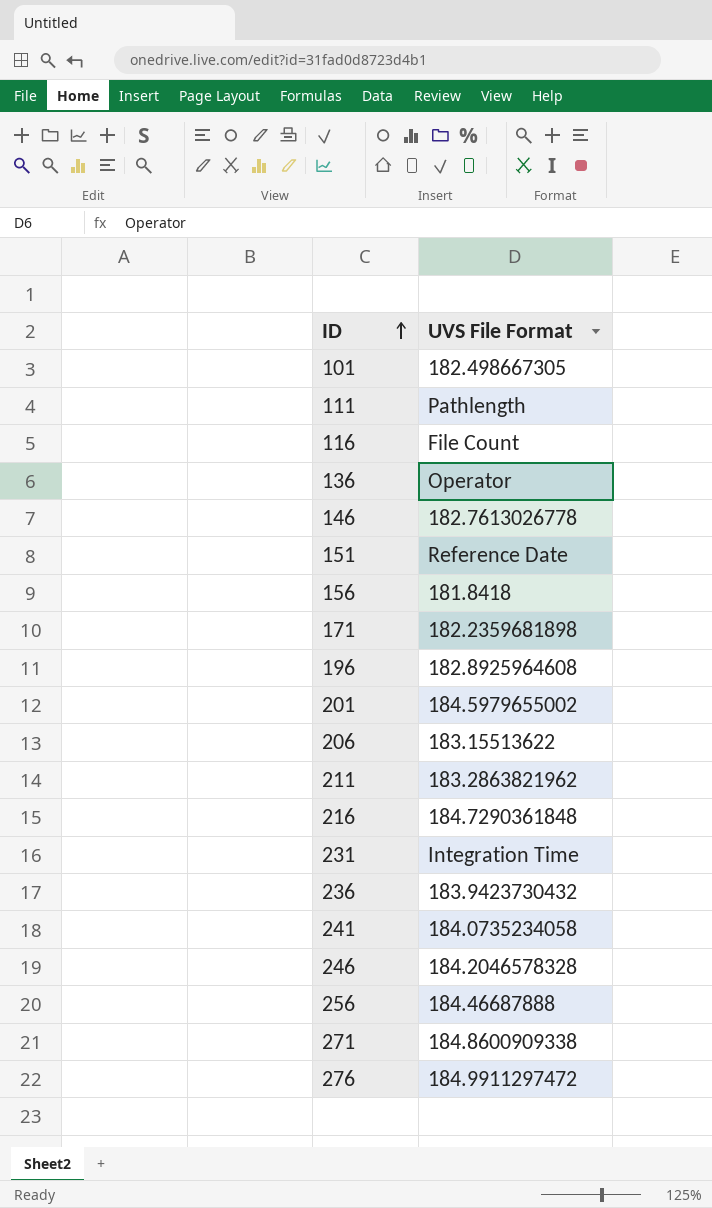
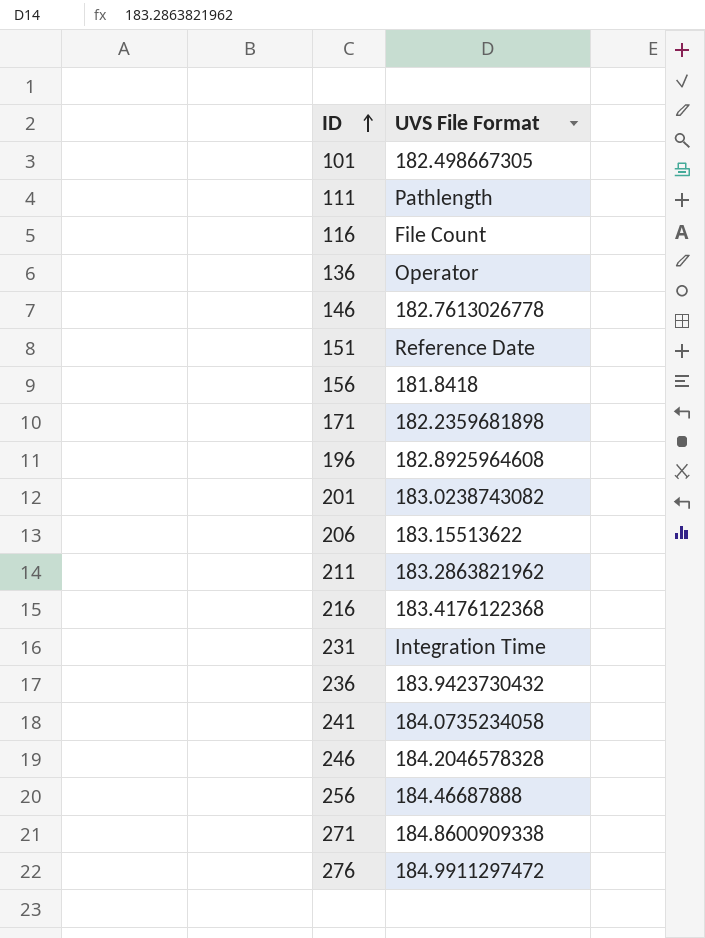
201 | UVS File Format: 184.5979655002 -> 183.0238743082
216 | UVS File Format: 184.7290361848 -> 183.4176122368

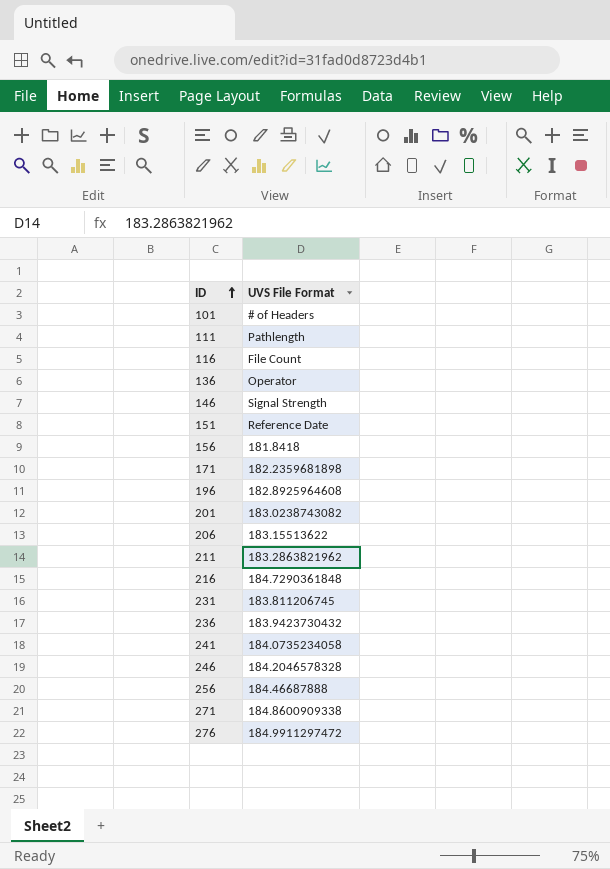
101 | UVS File Format: 182.498667305 -> # of Headers
146 | UVS File Format: 182.7613026778 -> Signal Strength
216 | UVS File Format: 183.4176122368 -> 184.7290361848
231 | UVS File Format: Integration Time -> 183.811206745

